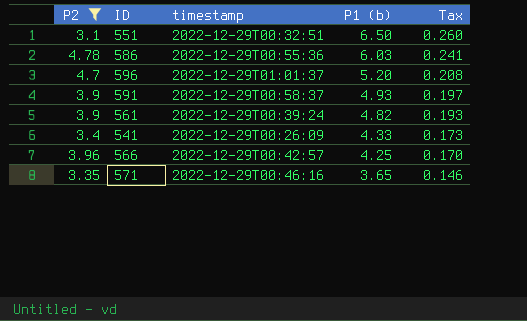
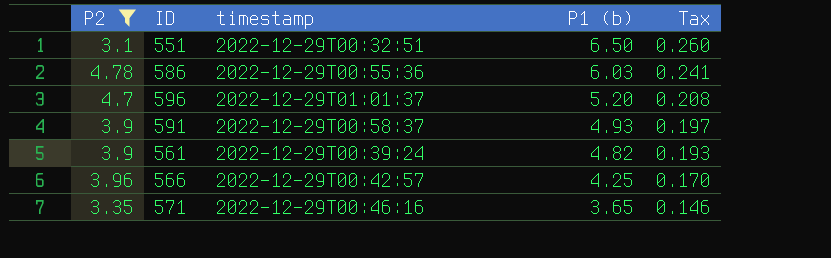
row 541: 3.4 | 2022-12-29T00:26:09 | 4.33 | 0.173 -> none

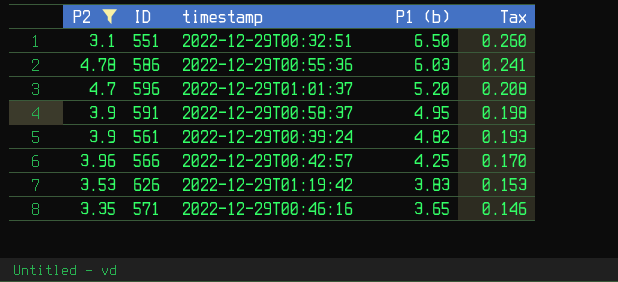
591 | P1 (b): 4.93 -> 4.95
591 | Tax: 0.197 -> 0.198
row 626: none -> 3.53 | 2022-12-29T01:19:42 | 3.83 | 0.153

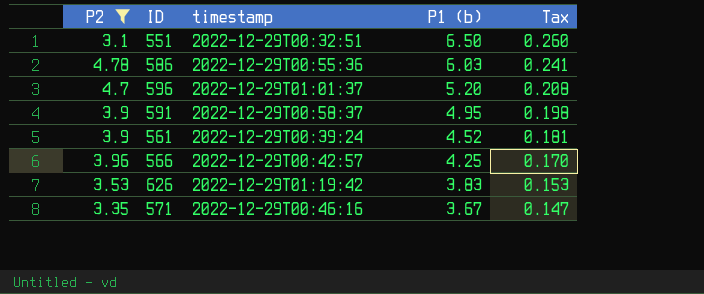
561 | P1 (b): 4.82 -> 4.52
561 | Tax: 0.193 -> 0.181
571 | P1 (b): 3.65 -> 3.67
571 | Tax: 0.146 -> 0.147

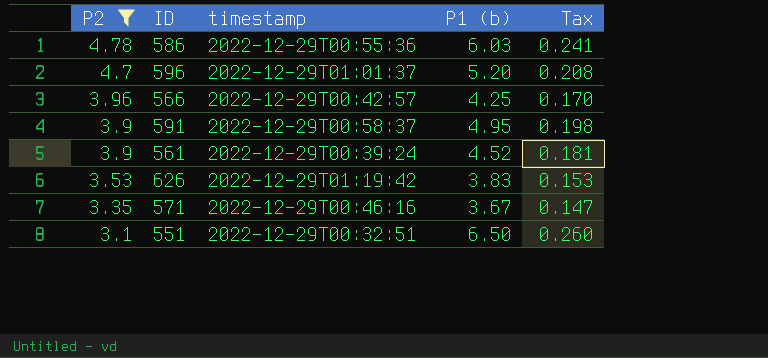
row order: P1 (b) descending -> P2 descending

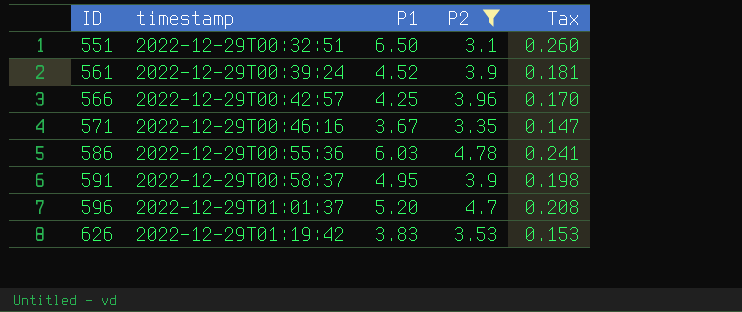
row order: P2 descending -> ID ascending
column name: P1 (b) -> P1
column P2 | position: 1 -> 4

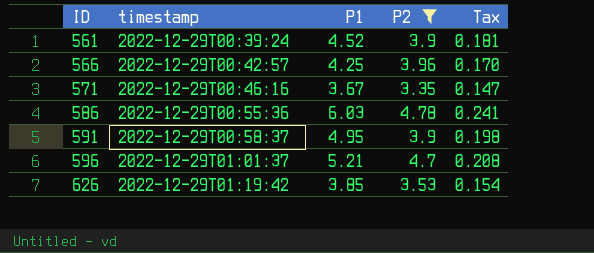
row 551: 2022-12-29T00:32:51 | 6.50 | 3.1 | 0.260 -> none
596 | P1: 5.20 -> 5.21
626 | P1: 3.83 -> 3.85
626 | Tax: 0.153 -> 0.154

